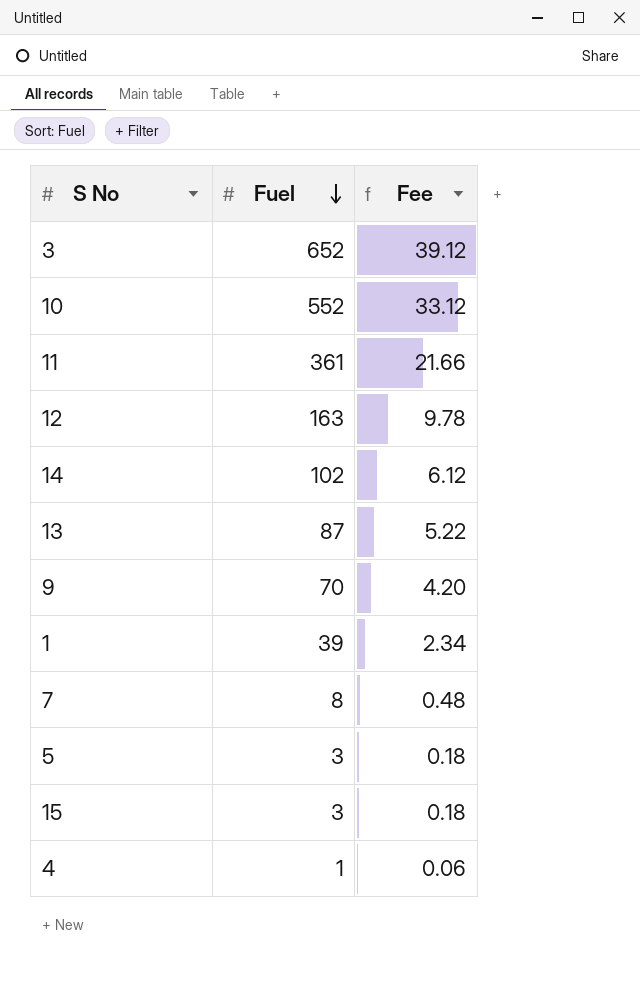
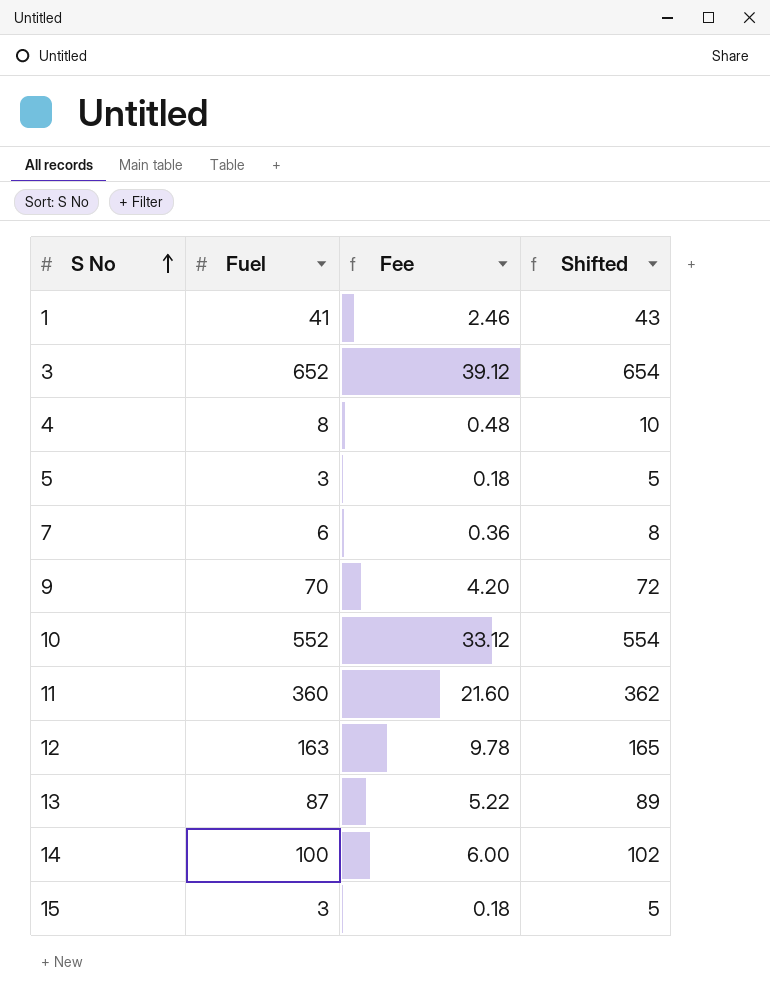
row order: Fuel descending -> S No ascending
column Shifted | formula: none -> [Fuel] + 2
1 | Fuel: 39 -> 41
1 | Fee: 2.34 -> 2.46
4 | Fuel: 1 -> 8
4 | Fee: 0.06 -> 0.48
7 | Fuel: 8 -> 6
7 | Fee: 0.48 -> 0.36
11 | Fuel: 361 -> 360
11 | Fee: 21.66 -> 21.60
14 | Fuel: 102 -> 100
14 | Fee: 6.12 -> 6.00

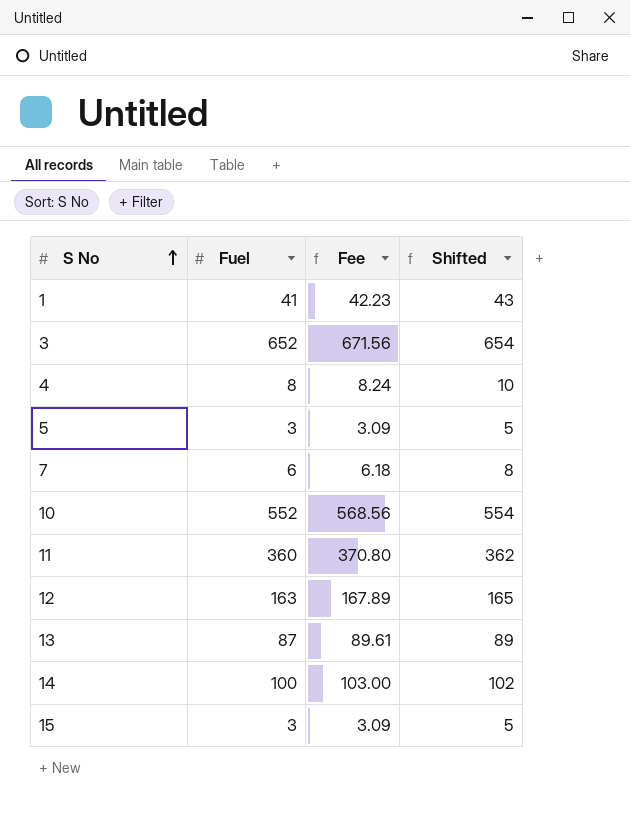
column Fee | formula: [Fuel] * 0.06 -> [Fuel] * 1.03
row 9: 70 | 4.20 | 72 -> none

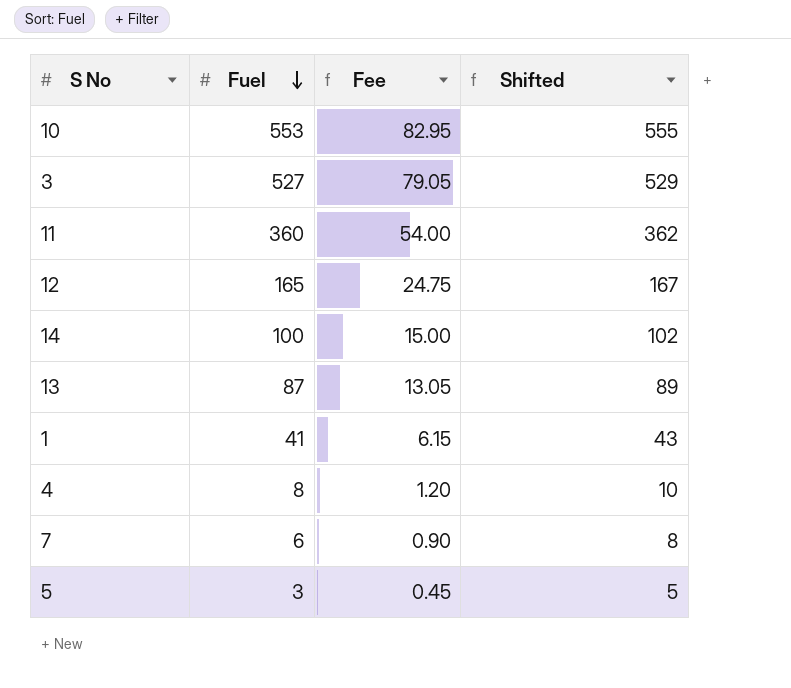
row order: S No ascending -> Fuel descending
column Fee | formula: [Fuel] * 1.03 -> [Fuel] * 0.15
row 15: 3 | 3.09 | 5 -> none
10 | Fuel: 552 -> 553
10 | Shifted: 554 -> 555
3 | Fuel: 652 -> 527
3 | Shifted: 654 -> 529
12 | Fuel: 163 -> 165
12 | Shifted: 165 -> 167

